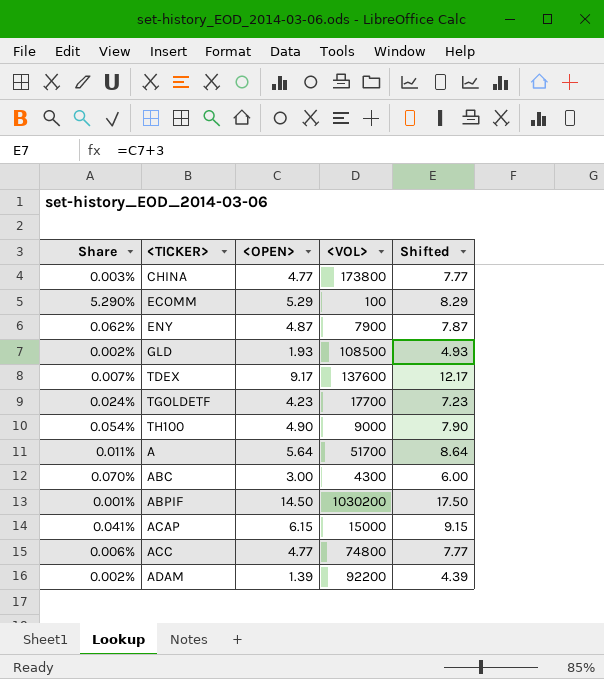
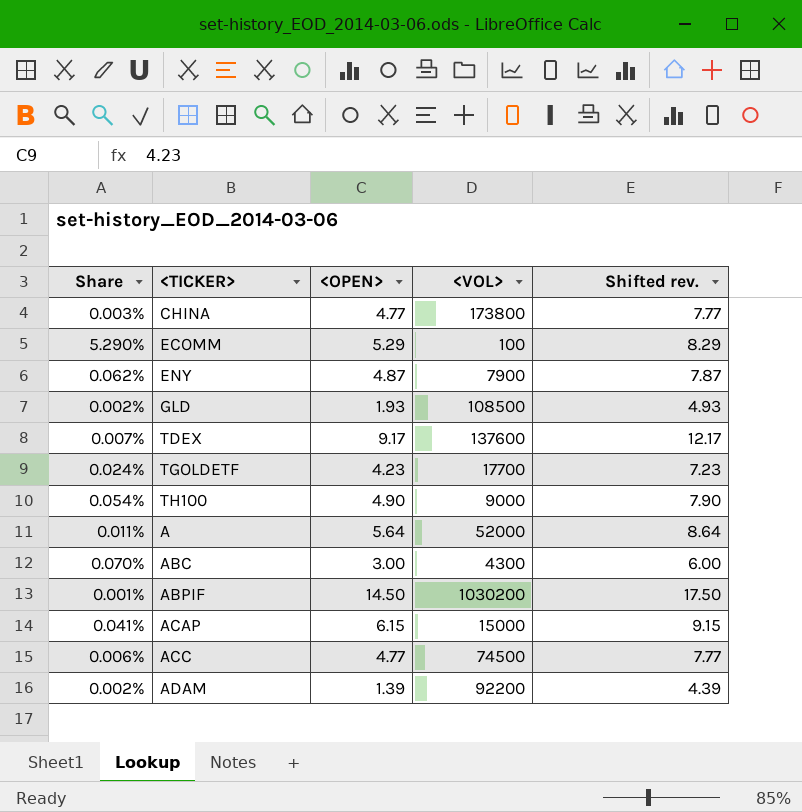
column name: Shifted -> Shifted rev.
A | <VOL>: 51700 -> 52000
ACC | <VOL>: 74800 -> 74500

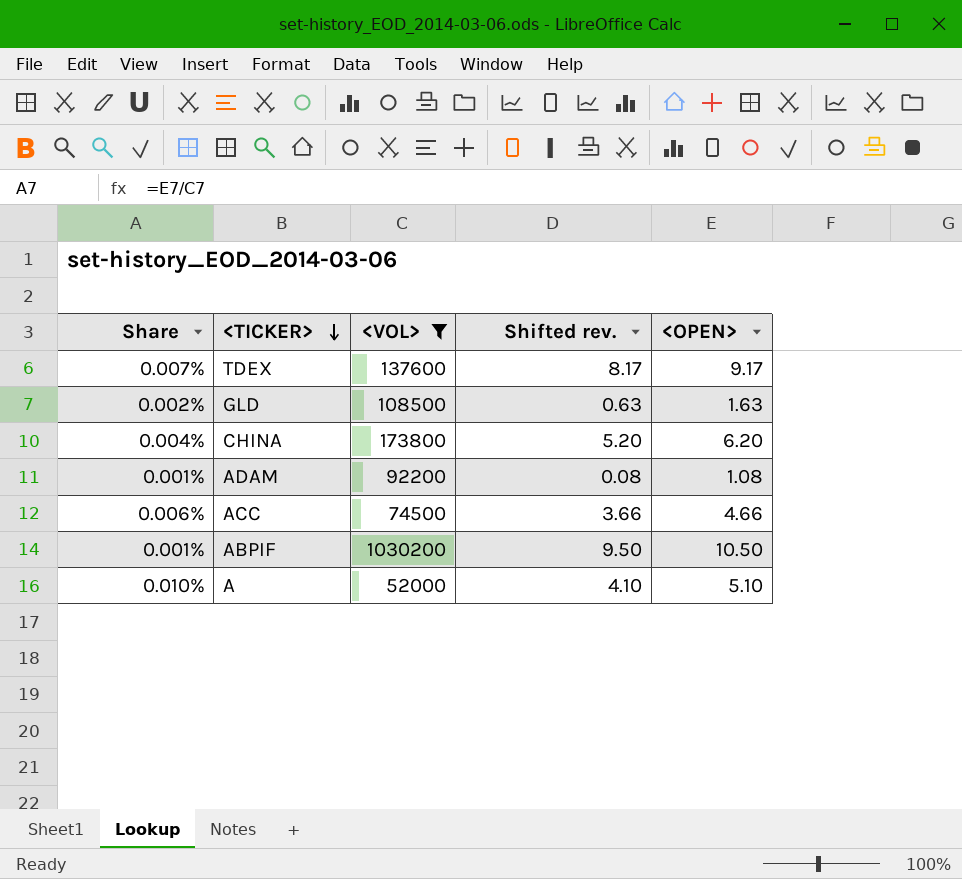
filter: none -> <VOL> >= 52000
row order: none -> <TICKER> descending
column Shifted rev. | formula: [<OPEN>] + 3 -> [<OPEN>] - 1
column <OPEN> | position: 3 -> 5
GLD | <OPEN>: 1.93 -> 1.63
CHINA | Share: 0.003% -> 0.004%
CHINA | <OPEN>: 4.77 -> 6.20
ADAM | Share: 0.002% -> 0.001%
ADAM | <OPEN>: 1.39 -> 1.08
ACC | <OPEN>: 4.77 -> 4.66
ABPIF | <OPEN>: 14.50 -> 10.50
A | Share: 0.011% -> 0.010%
A | <OPEN>: 5.64 -> 5.10

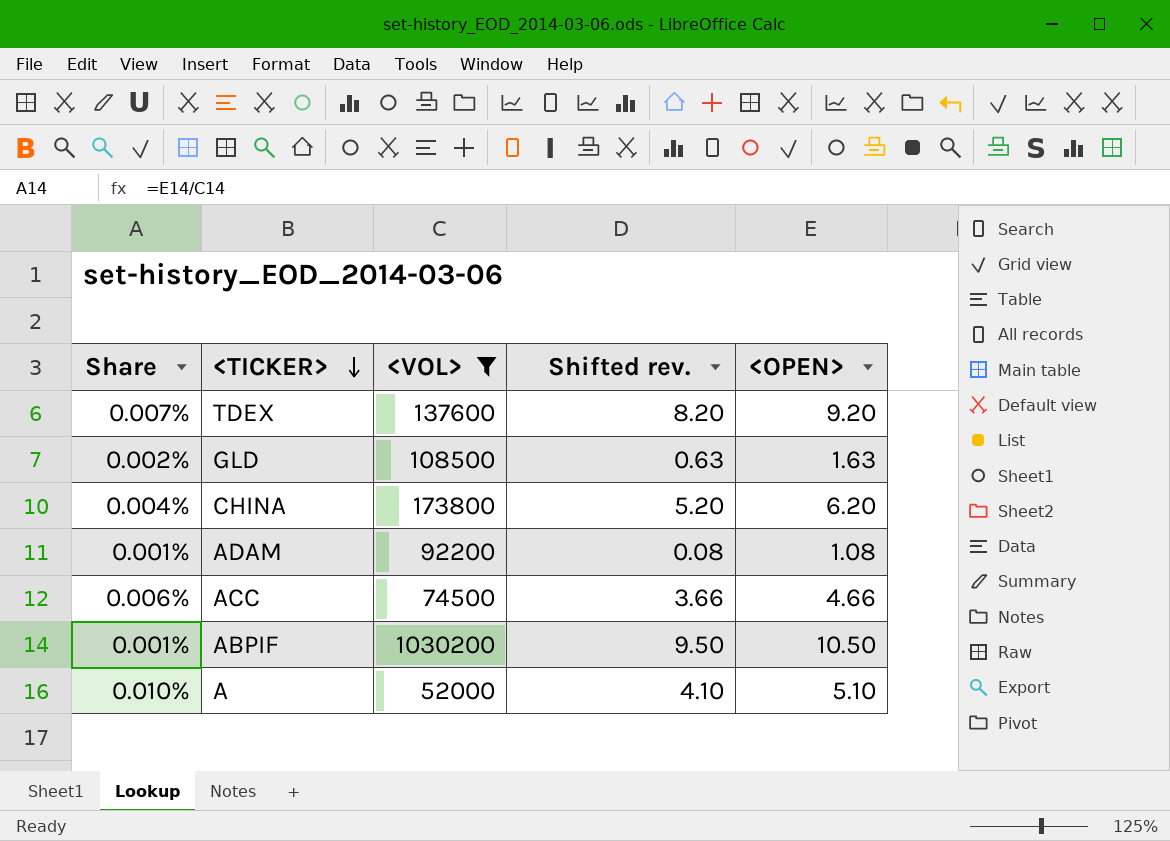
TDEX | Shifted rev.: 8.17 -> 8.20
TDEX | <OPEN>: 9.17 -> 9.20

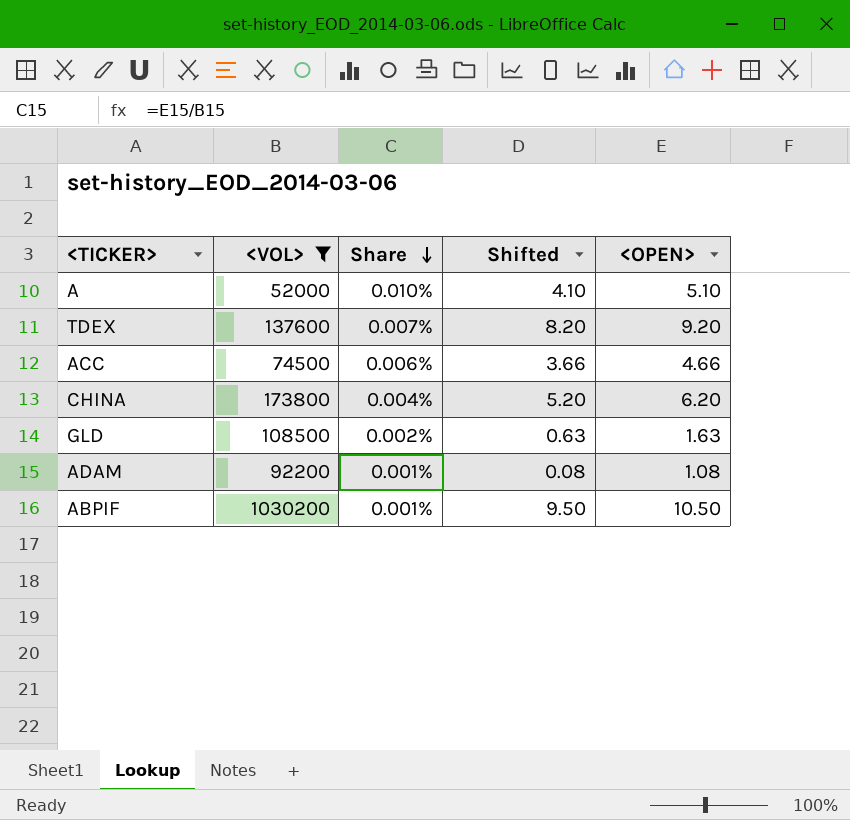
row order: <TICKER> descending -> Share descending
column Share | position: 1 -> 3
column name: Shifted rev. -> Shifted

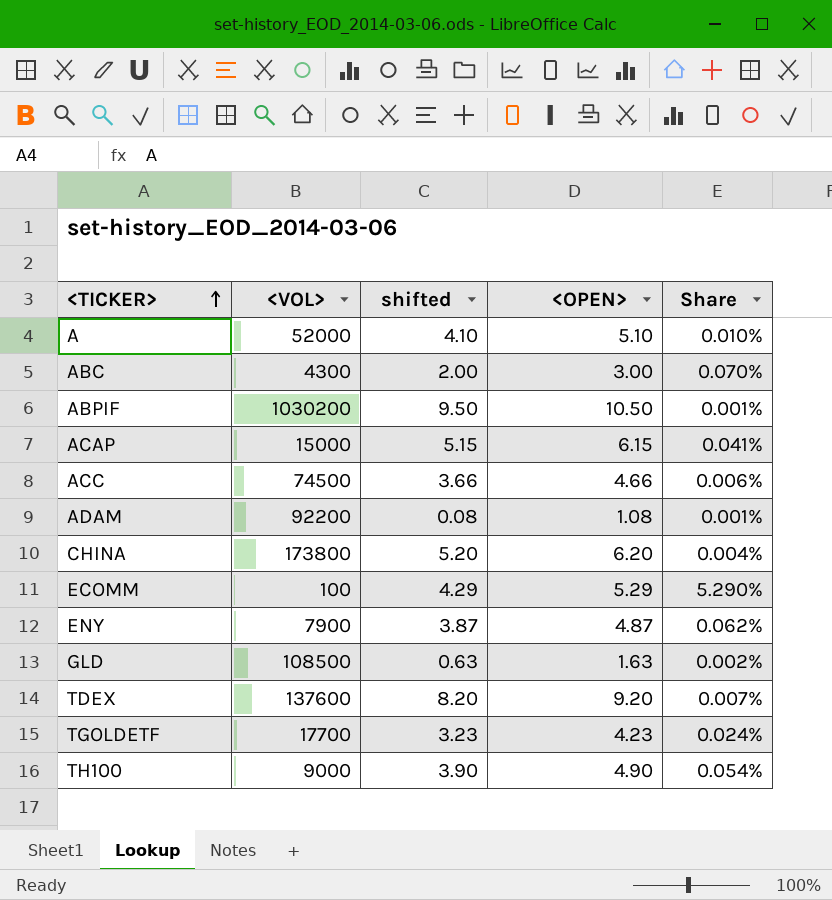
filter: <VOL> >= 52000 -> none
row order: Share descending -> <TICKER> ascending
column name: Shifted -> shifted
column Share | position: 3 -> 5

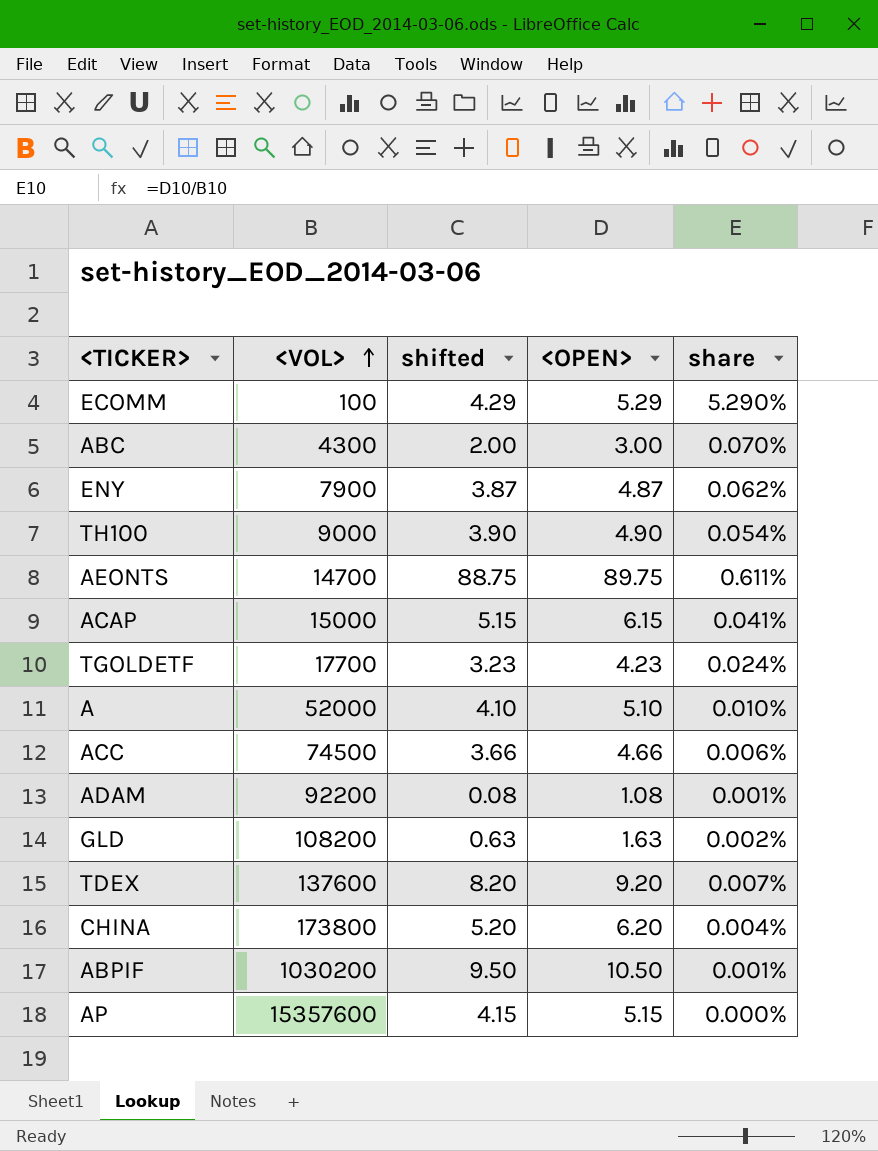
row order: <TICKER> ascending -> <VOL> ascending
column name: Share -> share
row AEONTS: none -> 14700 | 88.75 | 89.75 | 0.611%
GLD | <VOL>: 108500 -> 108200
row AP: none -> 15357600 | 4.15 | 5.15 | 0.000%

